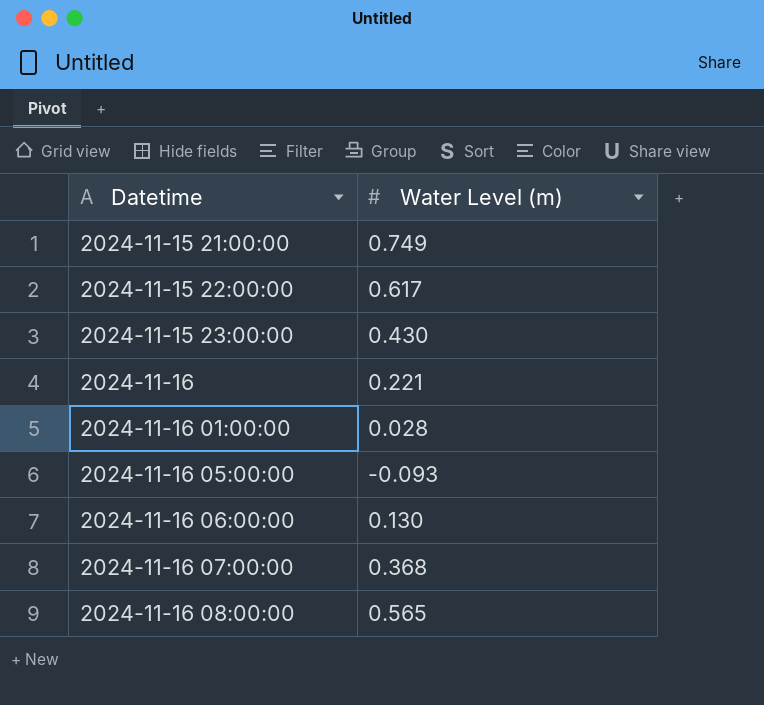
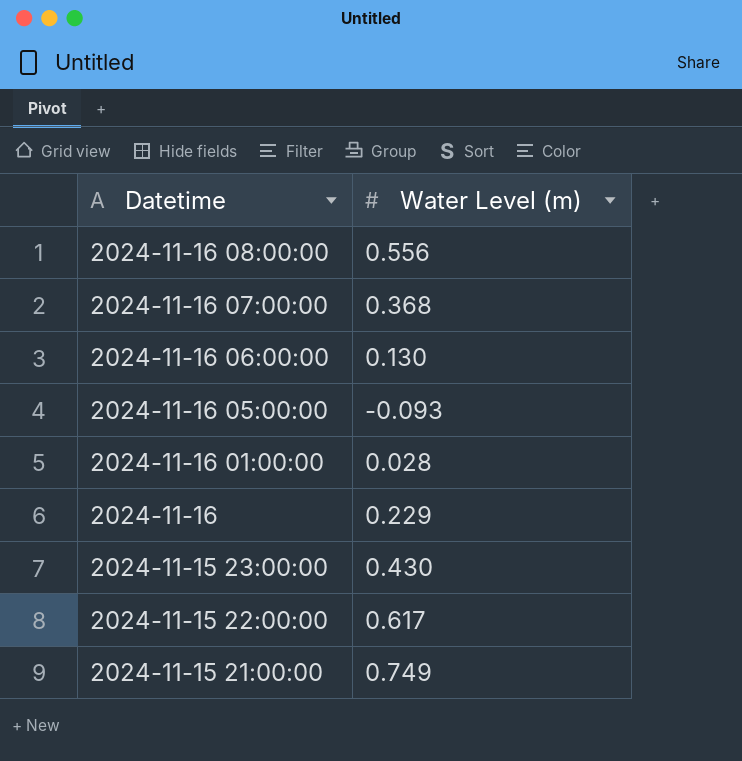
row order: Datetime ascending -> Datetime descending
2024-11-16 08:00:00 | Water Level (m): 0.565 -> 0.556
2024-11-16 | Water Level (m): 0.221 -> 0.229

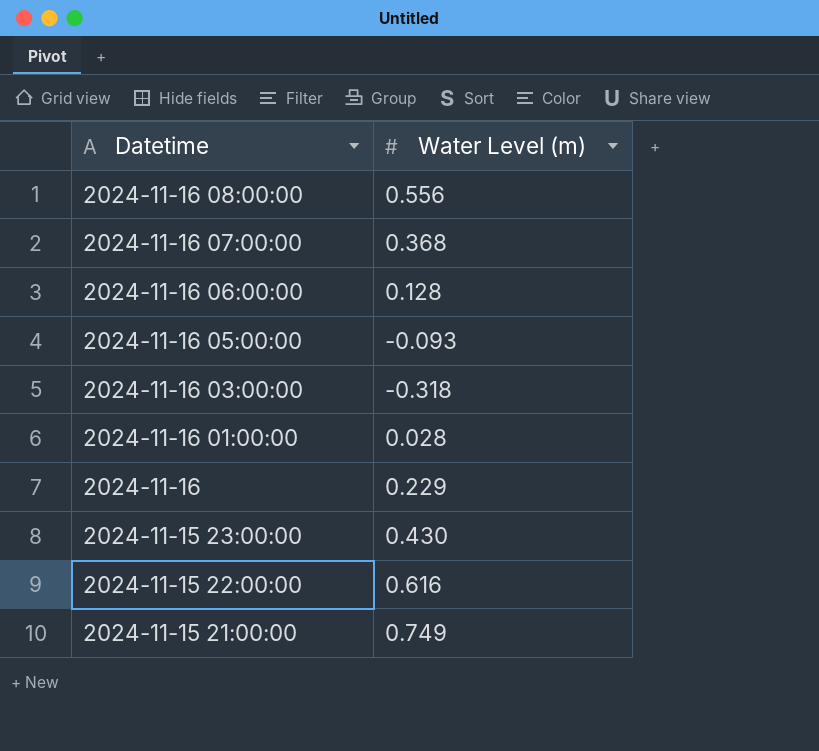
2024-11-16 06:00:00 | Water Level (m): 0.130 -> 0.128
row 2024-11-16 03:00:00: none -> -0.318
2024-11-15 22:00:00 | Water Level (m): 0.617 -> 0.616

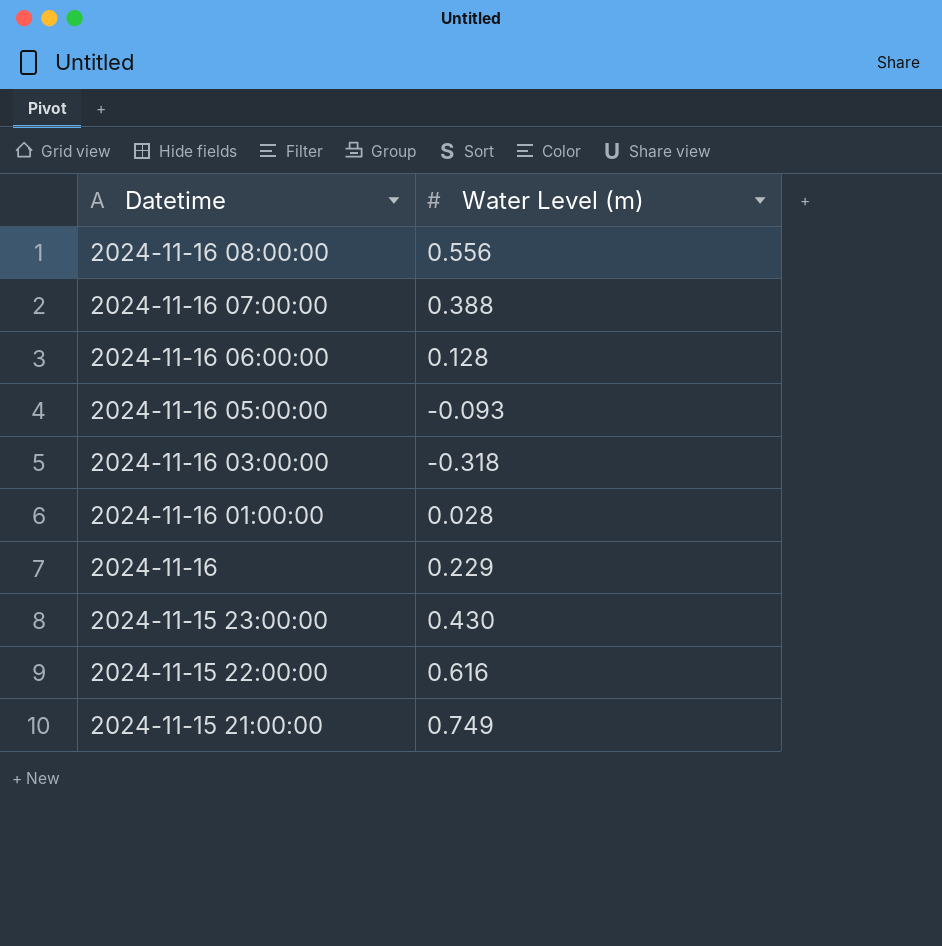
2024-11-16 07:00:00 | Water Level (m): 0.368 -> 0.388

